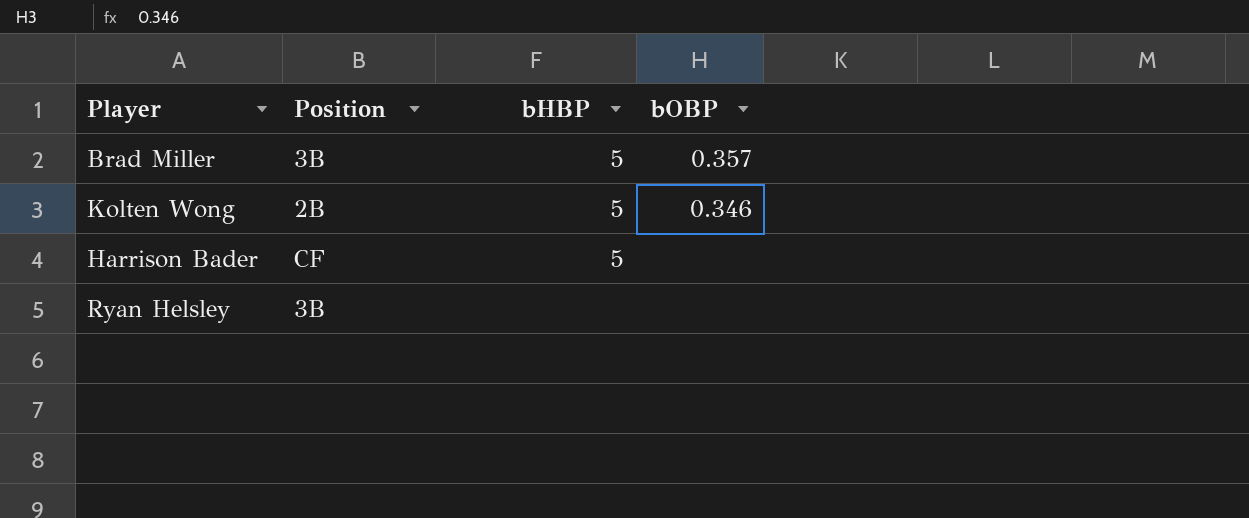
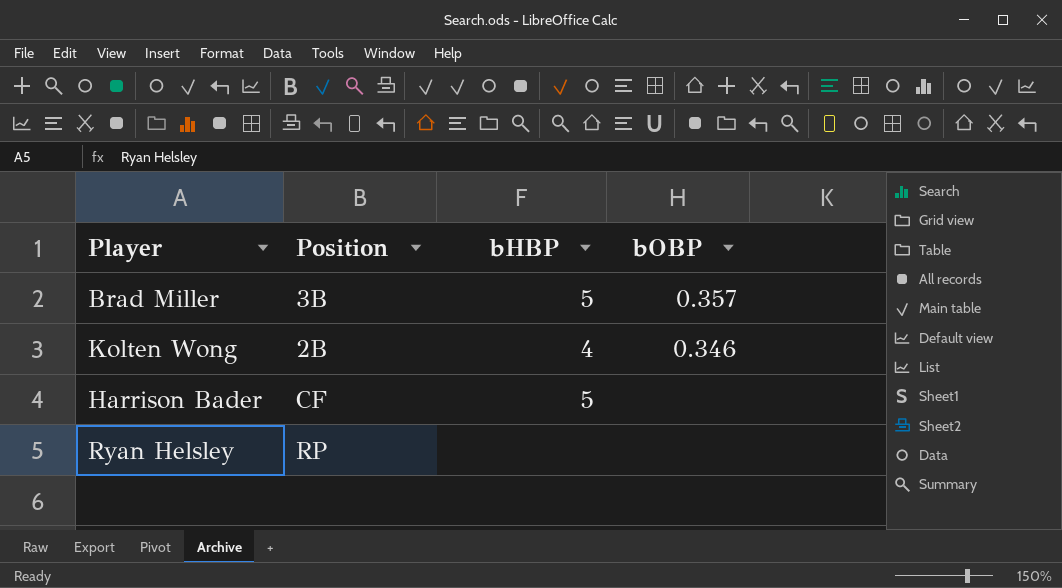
Kolten Wong | bHBP: 5 -> 4
Ryan Helsley | Position: 3B -> RP

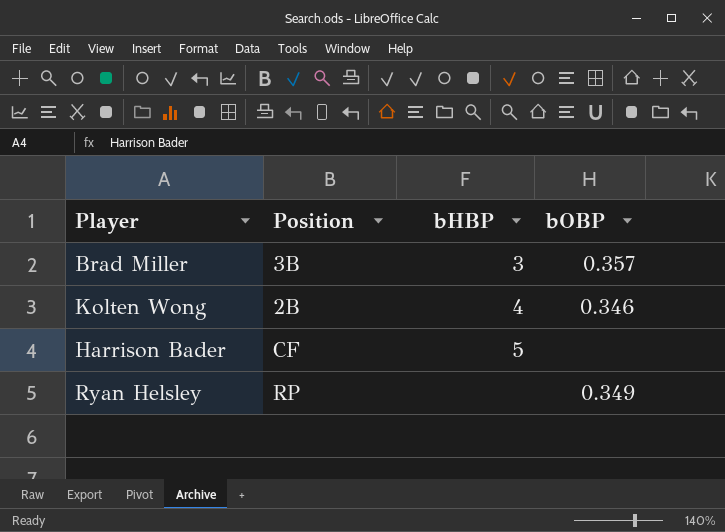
Brad Miller | bHBP: 5 -> 3
Ryan Helsley | bOBP: none -> 0.349

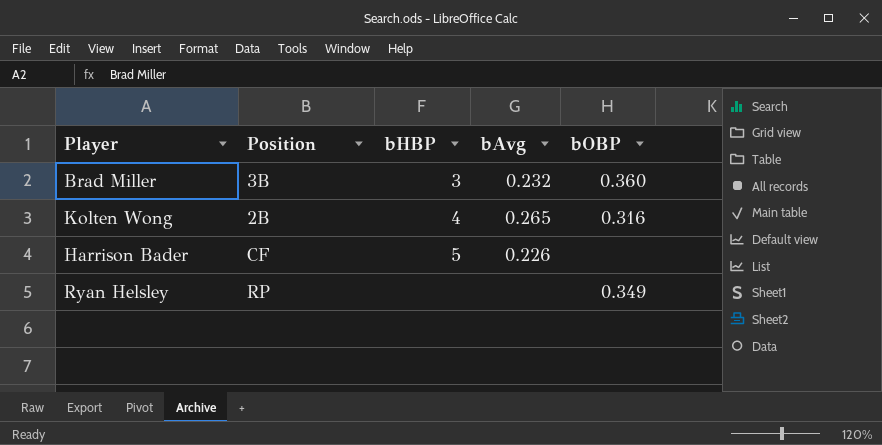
column bAvg | position: none -> 4
Brad Miller | bOBP: 0.357 -> 0.360
Kolten Wong | bOBP: 0.346 -> 0.316

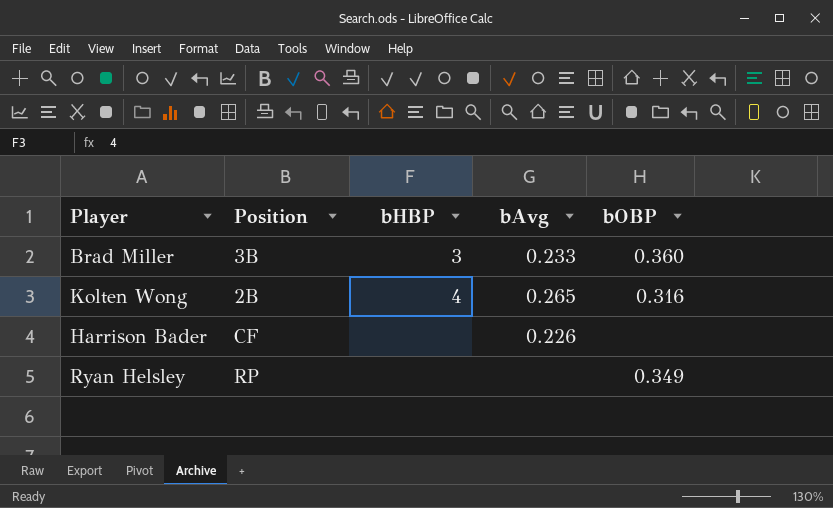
Brad Miller | bAvg: 0.232 -> 0.233
Harrison Bader | bHBP: 5 -> none

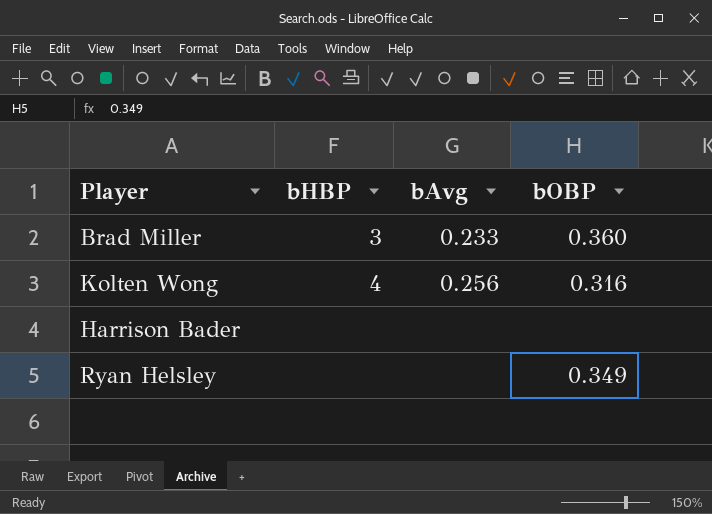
column Position | position: 2 -> none
Kolten Wong | bAvg: 0.265 -> 0.256
Harrison Bader | bAvg: 0.226 -> none

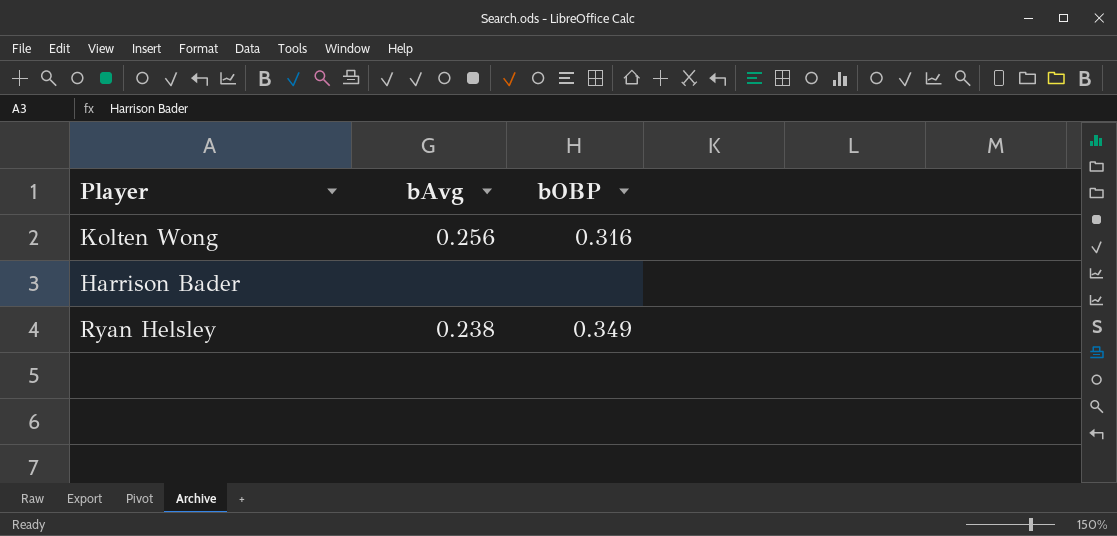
column bHBP | position: 2 -> none
row Brad Miller: 3 | 0.233 | 0.360 -> none
Ryan Helsley | bAvg: none -> 0.238

